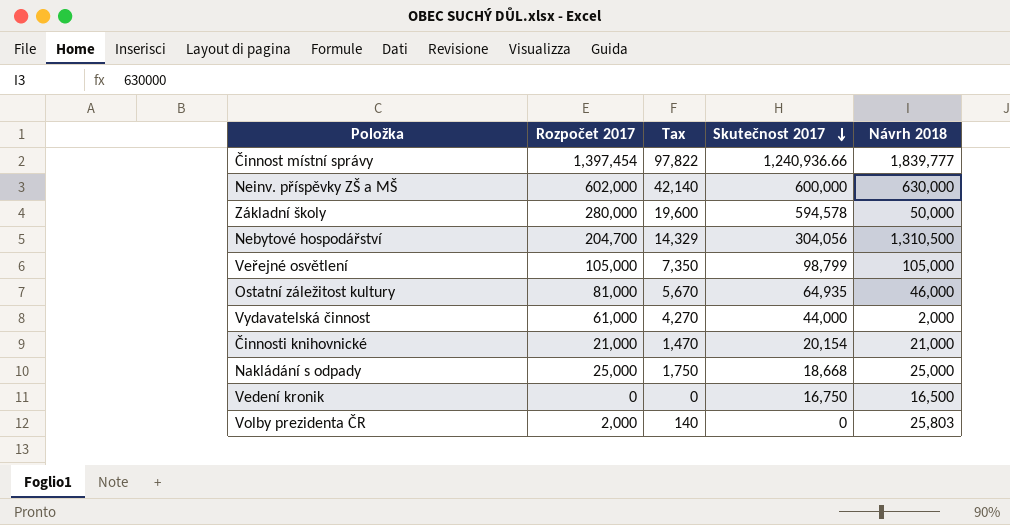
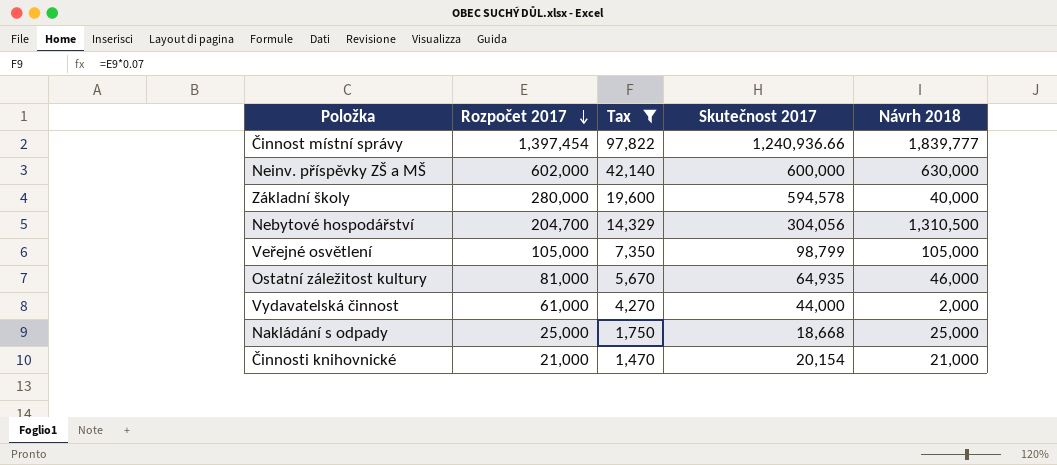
filter: none -> Tax >= 1,470
row order: Skutečnost 2017 descending -> Rozpočet 2017 descending
Základní školy | Návrh 2018: 50,000 -> 40,000

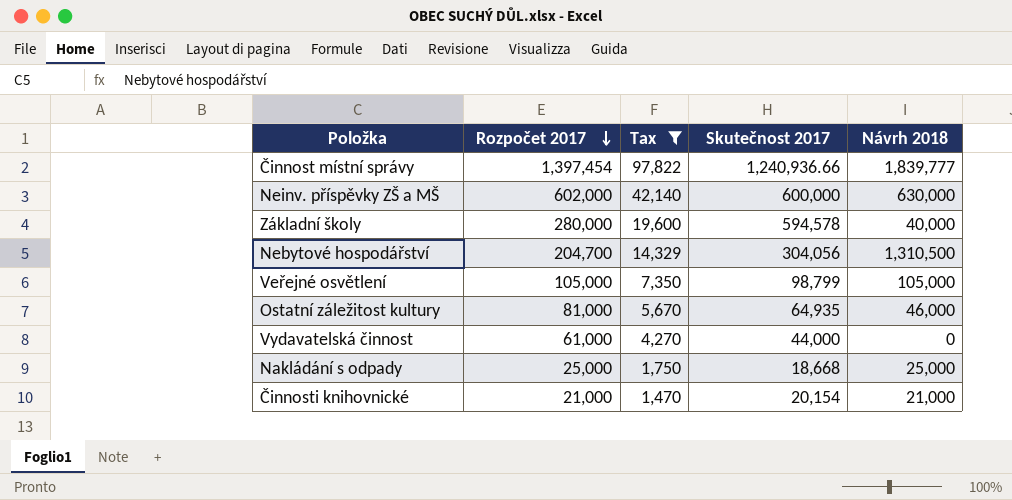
Vydavatelská činnost | Návrh 2018: 2,000 -> 0

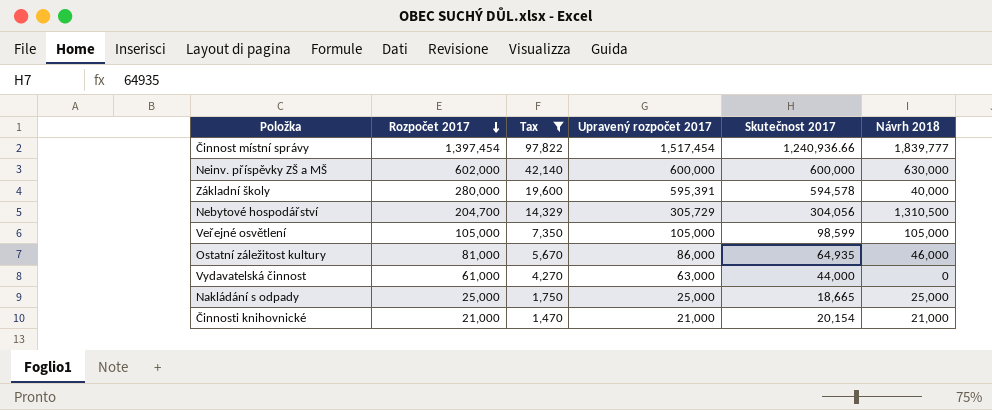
column Upravený rozpočet 2017 | position: none -> 4
Veřejné osvětlení | Skutečnost 2017: 98,799 -> 98,599
Nakládání s odpady | Skutečnost 2017: 18,668 -> 18,665

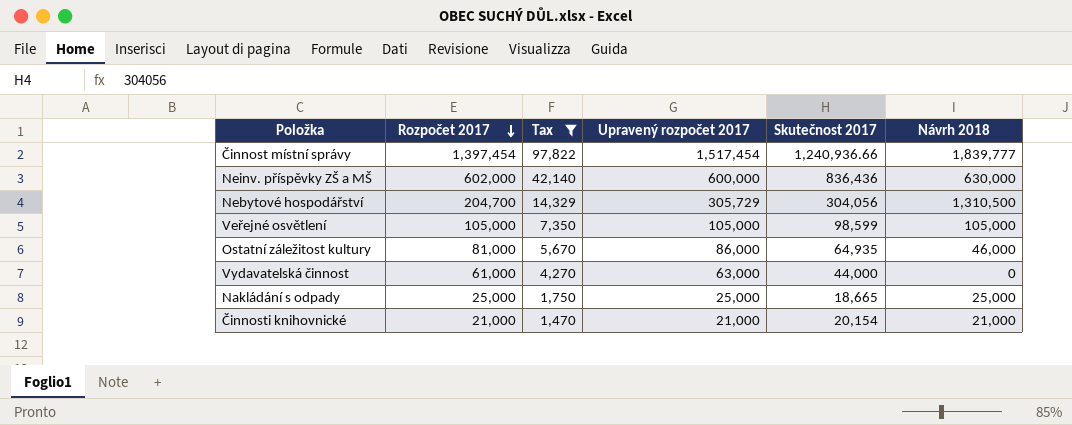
row Základní školy: 280,000 | 19,600 | 595,391 | 594,578 | 40,000 -> none
Neinv. příspěvky ZŠ a MŠ | Skutečnost 2017: 600,000 -> 836,436

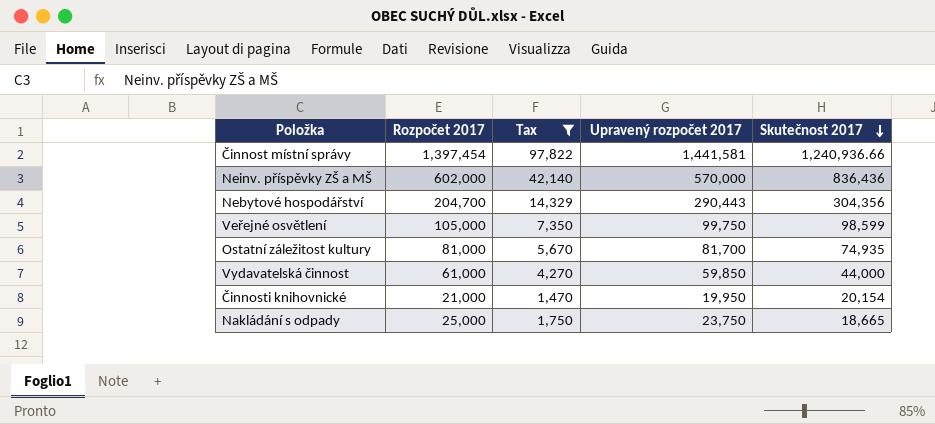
row order: Rozpočet 2017 descending -> Skutečnost 2017 descending
column Návrh 2018 | position: 6 -> none
Činnost místní správy | Upravený rozpočet 2017: 1,517,454 -> 1,441,581
Neinv. příspěvky ZŠ a MŠ | Upravený rozpočet 2017: 600,000 -> 570,000
Nebytové hospodářství | Upravený rozpočet 2017: 305,729 -> 290,443
Nebytové hospodářství | Skutečnost 2017: 304,056 -> 304,356
Veřejné osvětlení | Upravený rozpočet 2017: 105,000 -> 99,750
Ostatní záležitost kultury | Upravený rozpočet 2017: 86,000 -> 81,700
Ostatní záležitost kultury | Skutečnost 2017: 64,935 -> 74,935
Vydavatelská činnost | Upravený rozpočet 2017: 63,000 -> 59,850
Činnosti knihovnické | Upravený rozpočet 2017: 21,000 -> 19,950
Nakládání s odpady | Upravený rozpočet 2017: 25,000 -> 23,750

